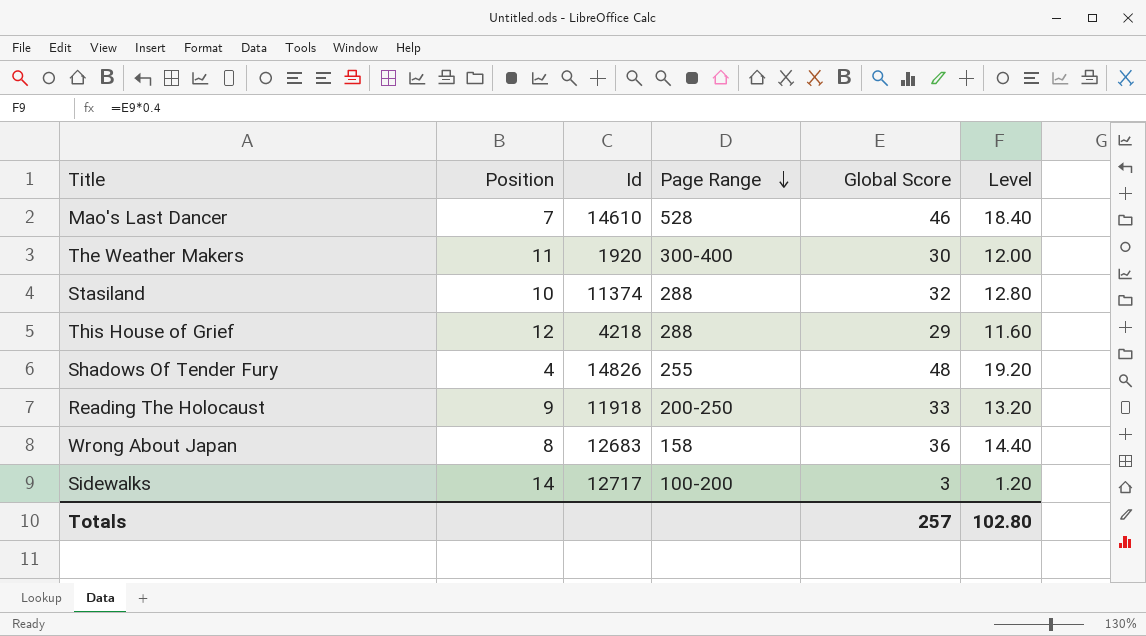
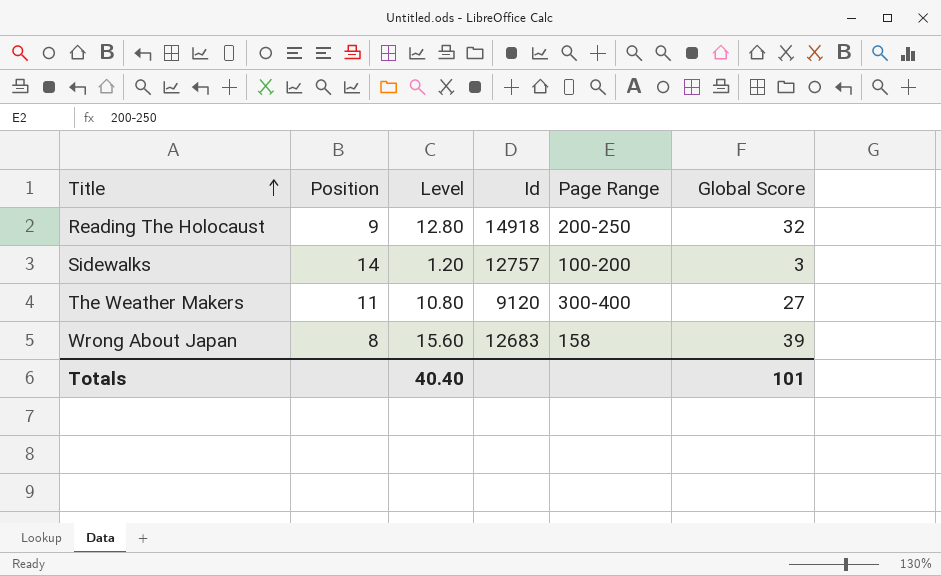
row order: Page Range descending -> Title ascending
column Level | position: 6 -> 3
row Mao's Last Dancer: 7 | 14610 | 528 | 46 | 18.40 -> none
row Stasiland: 10 | 11374 | 288 | 32 | 12.80 -> none
row This House of Grief: 12 | 4218 | 288 | 29 | 11.60 -> none
row Shadows Of Tender Fury: 4 | 14826 | 255 | 48 | 19.20 -> none
Reading The Holocaust | Level: 13.20 -> 12.80
Reading The Holocaust | Id: 11918 -> 14918
Reading The Holocaust | Global Score: 33 -> 32
Sidewalks | Id: 12717 -> 12757
The Weather Makers | Level: 12.00 -> 10.80
The Weather Makers | Id: 1920 -> 9120
The Weather Makers | Global Score: 30 -> 27
Wrong About Japan | Level: 14.40 -> 15.60
Wrong About Japan | Global Score: 36 -> 39
Totals | Level: 102.80 -> 40.40
Totals | Global Score: 257 -> 101

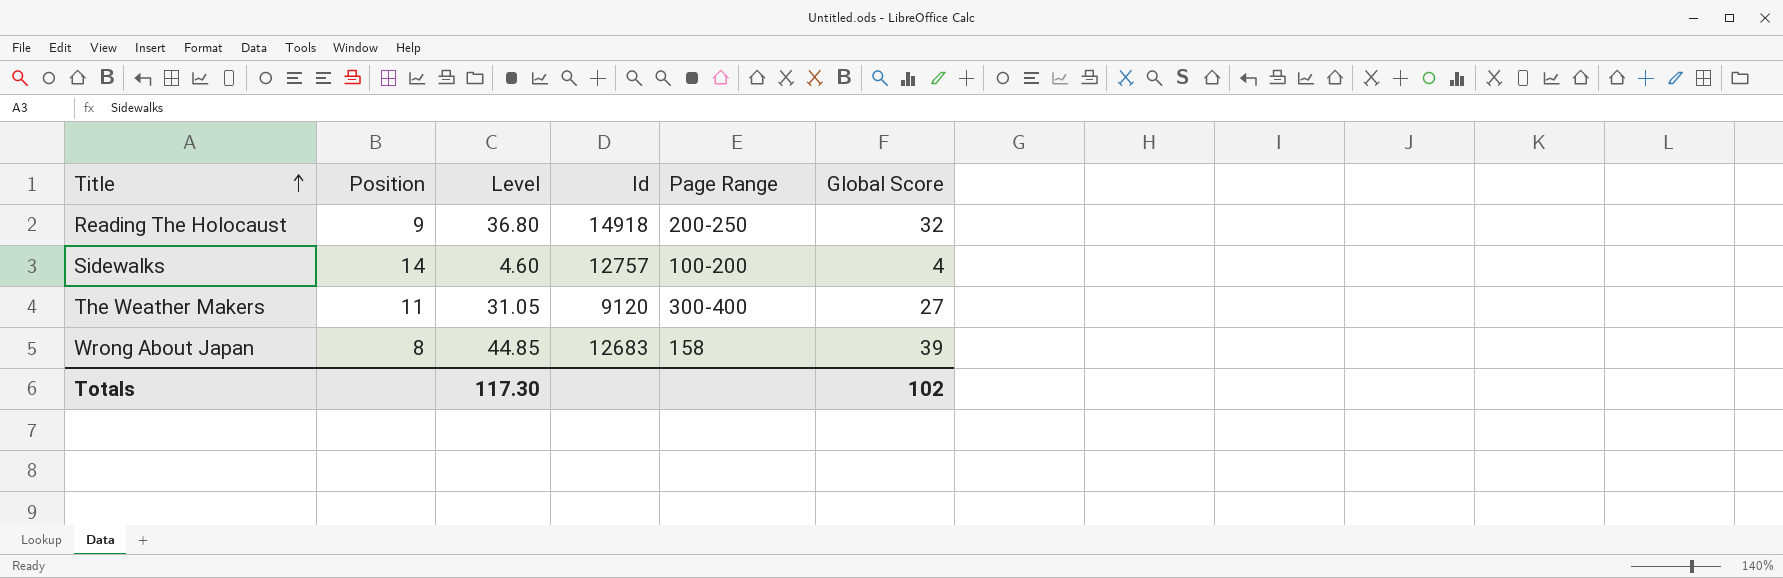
column Level | formula: [Global Score] * 0.4 -> [Global Score] * 1.15
Sidewalks | Global Score: 3 -> 4
Totals | Level: 40.40 -> 117.30
Totals | Global Score: 101 -> 102

